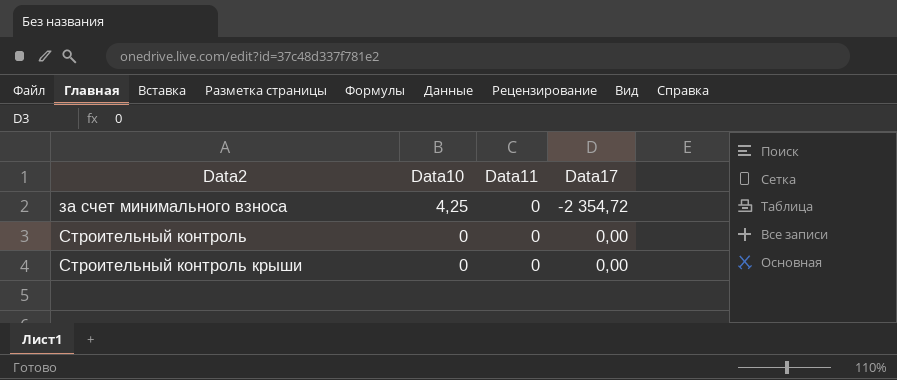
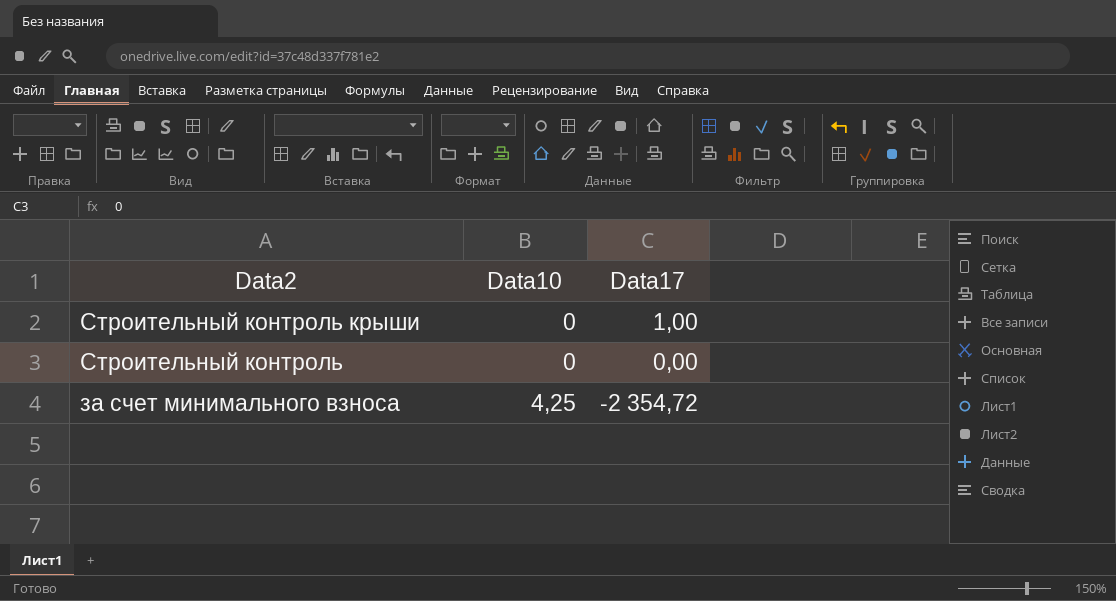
row order: Data2 ascending -> Data2 descending
column Data11 | position: 3 -> none
Строительный контроль крыши | Data17: 0,00 -> 1,00

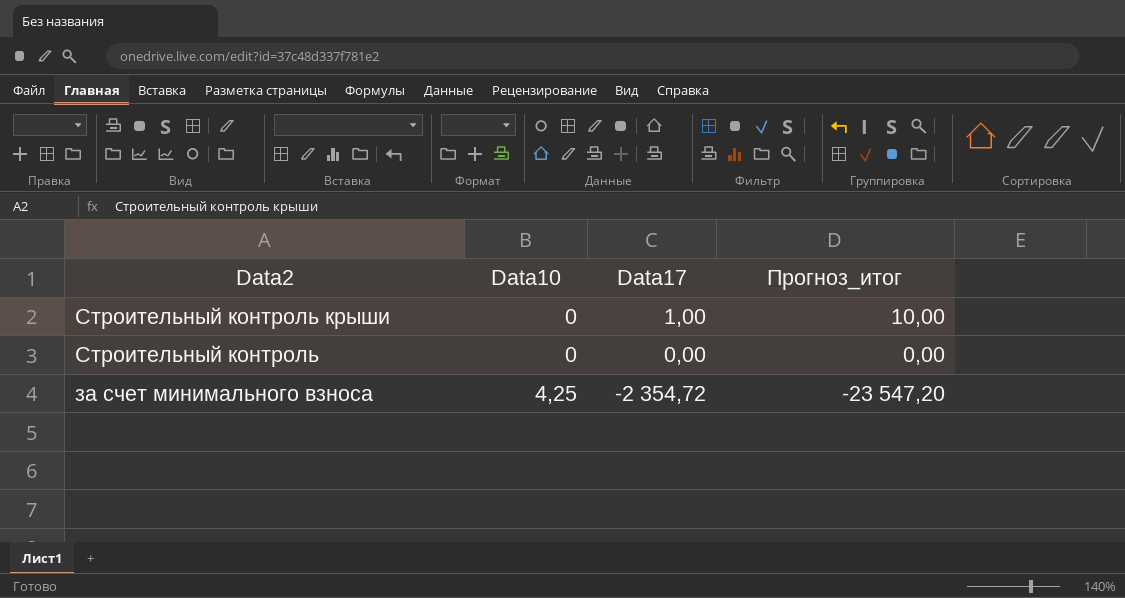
column Прогноз_итог | formula: none -> [Data17] * 10

